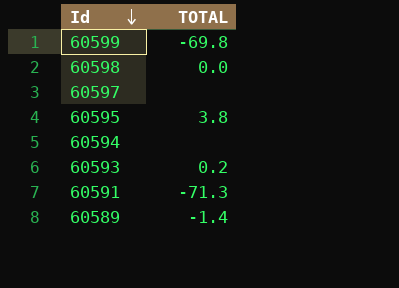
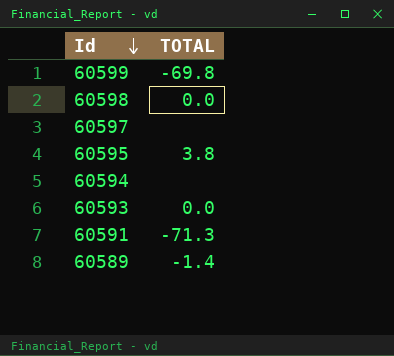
60593 | TOTAL: 0.2 -> 0.0

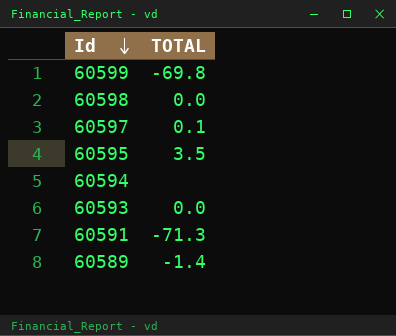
60597 | TOTAL: none -> 0.1
60595 | TOTAL: 3.8 -> 3.5

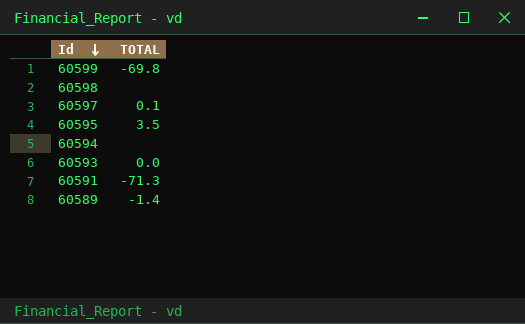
60598 | TOTAL: 0.0 -> none

